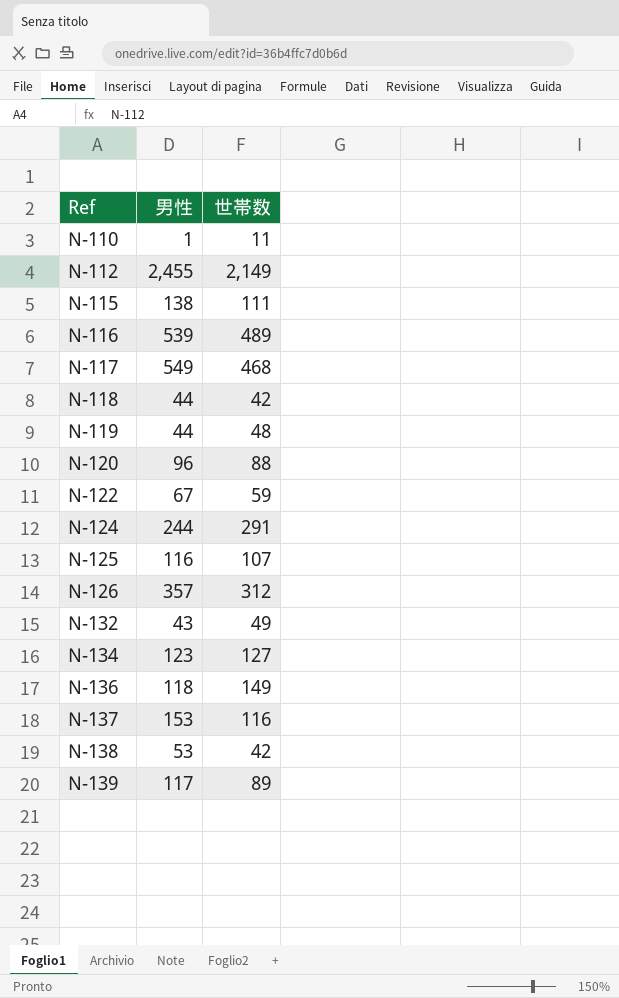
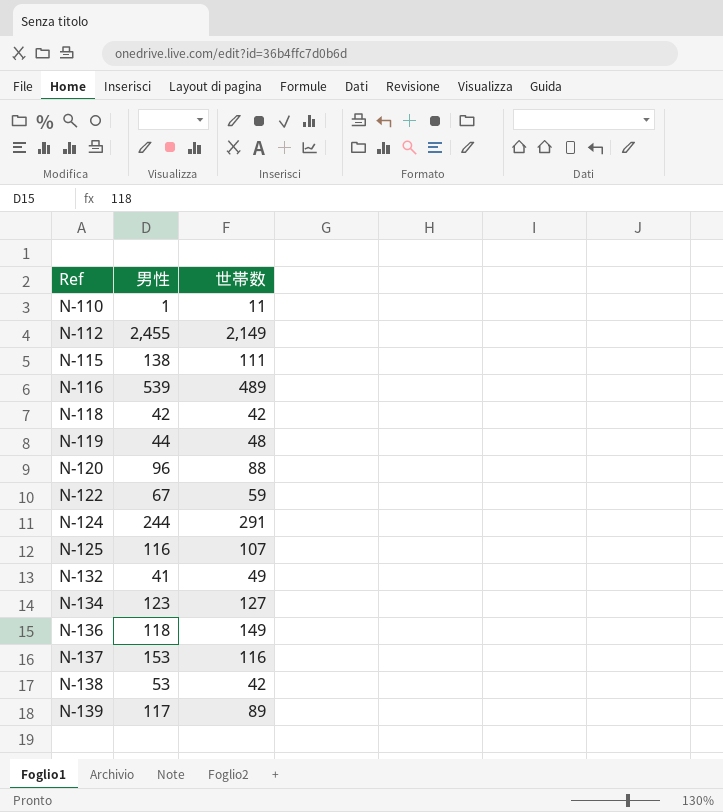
row N-117: 549 | 468 -> none
row N-126: 357 | 312 -> none
N-118 | 男性: 44 -> 42
N-132 | 男性: 43 -> 41

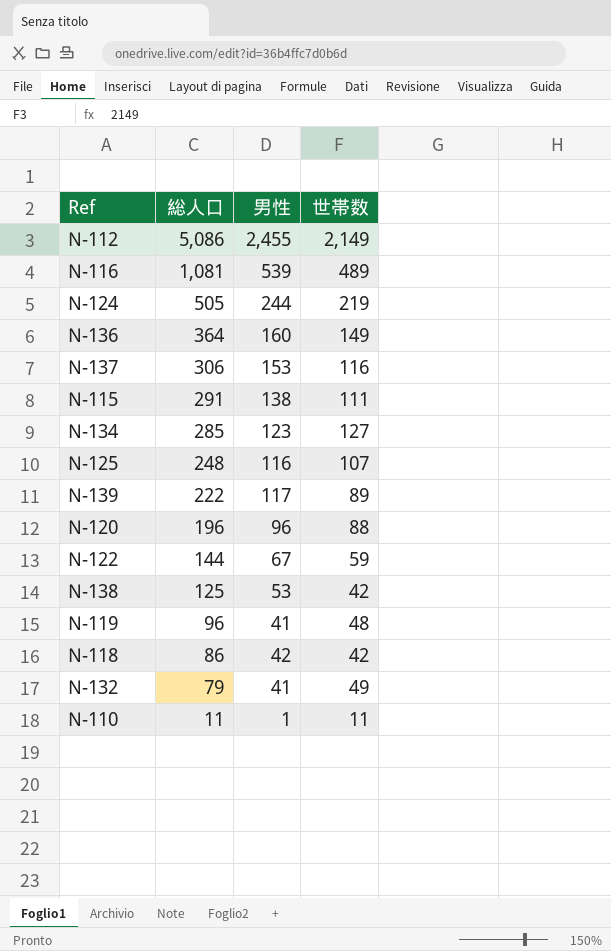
row order: Ref ascending -> 総人口 descending
column 総人口 | position: none -> 2
N-124 | 世帯数: 291 -> 219
N-136 | 男性: 118 -> 160
N-119 | 男性: 44 -> 41

